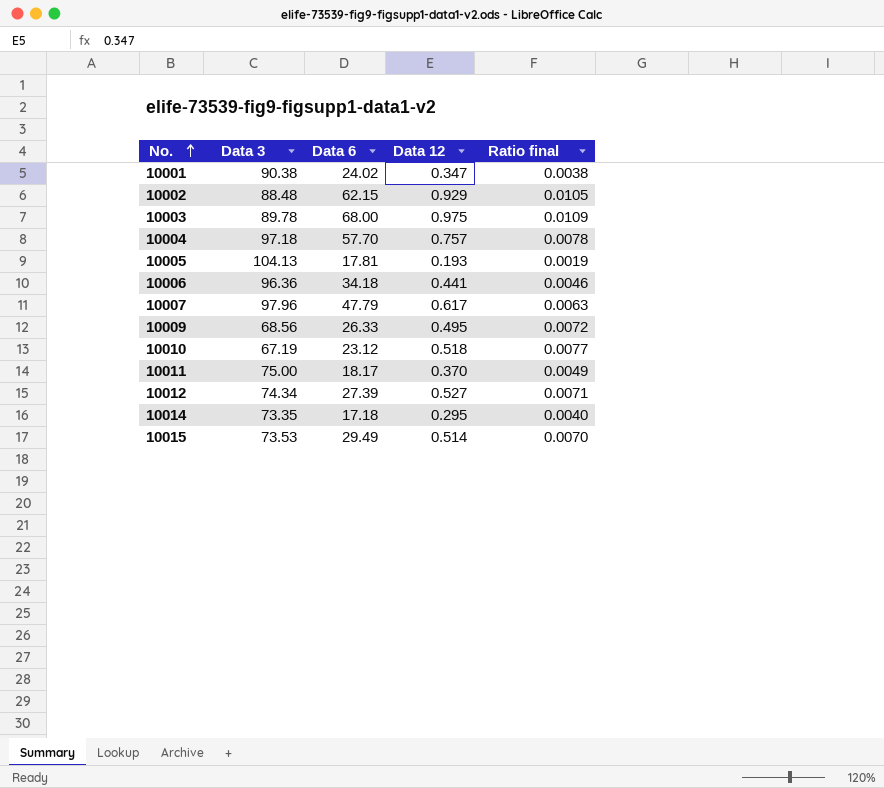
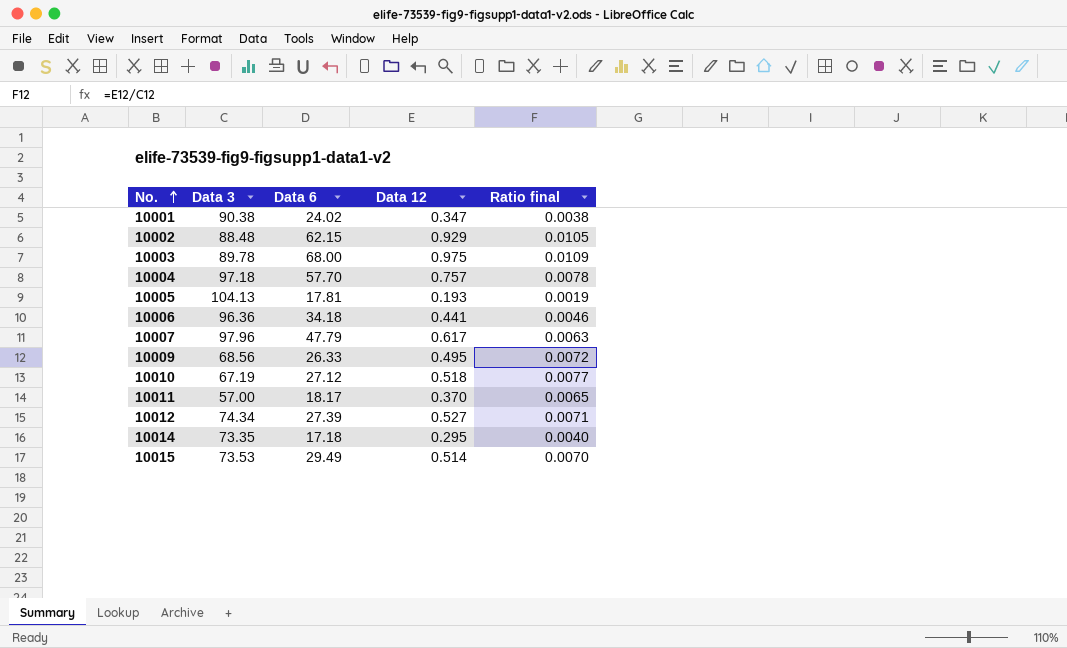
10010 | Data 6: 23.12 -> 27.12
10011 | Data 3: 75.00 -> 57.00
10011 | Ratio final: 0.0049 -> 0.0065

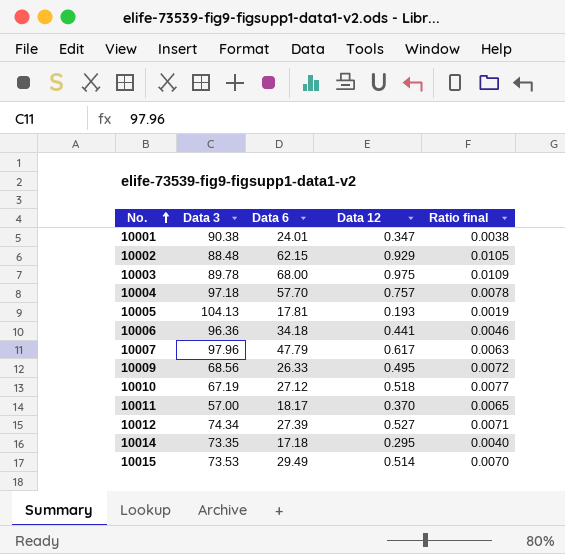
10001 | Data 6: 24.02 -> 24.01

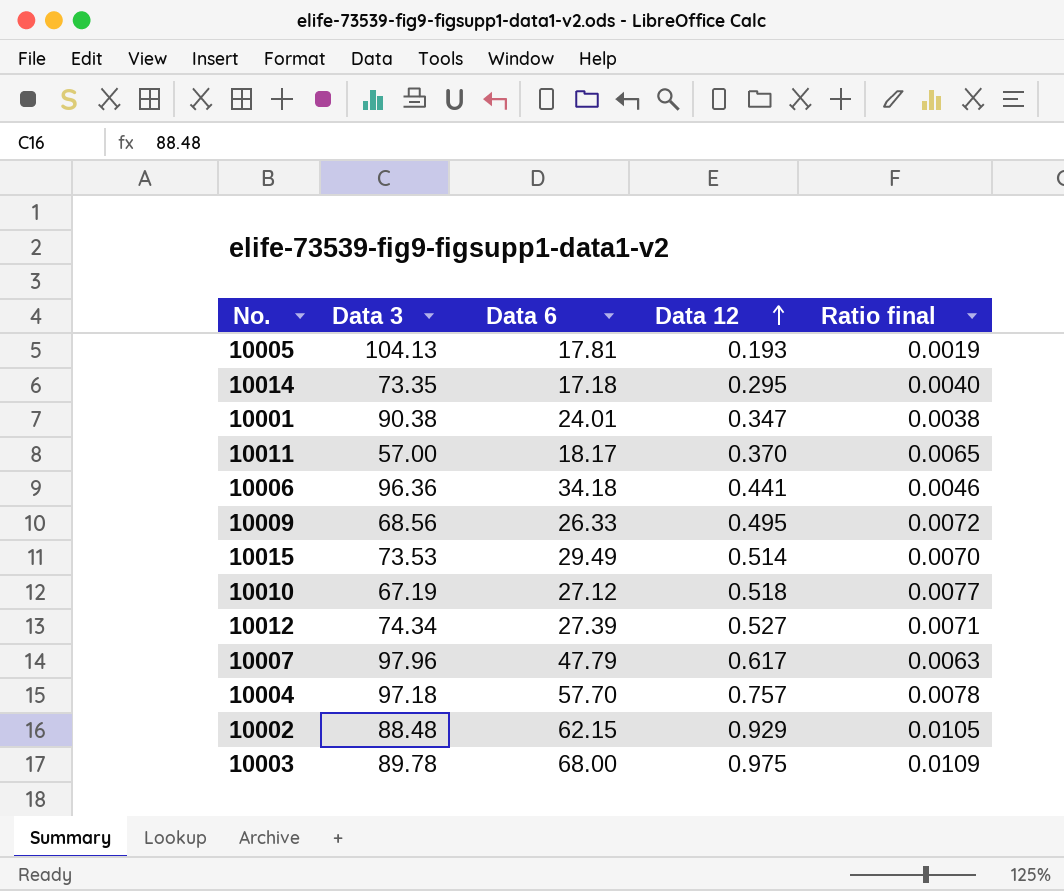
row order: No. ascending -> Data 12 ascending

